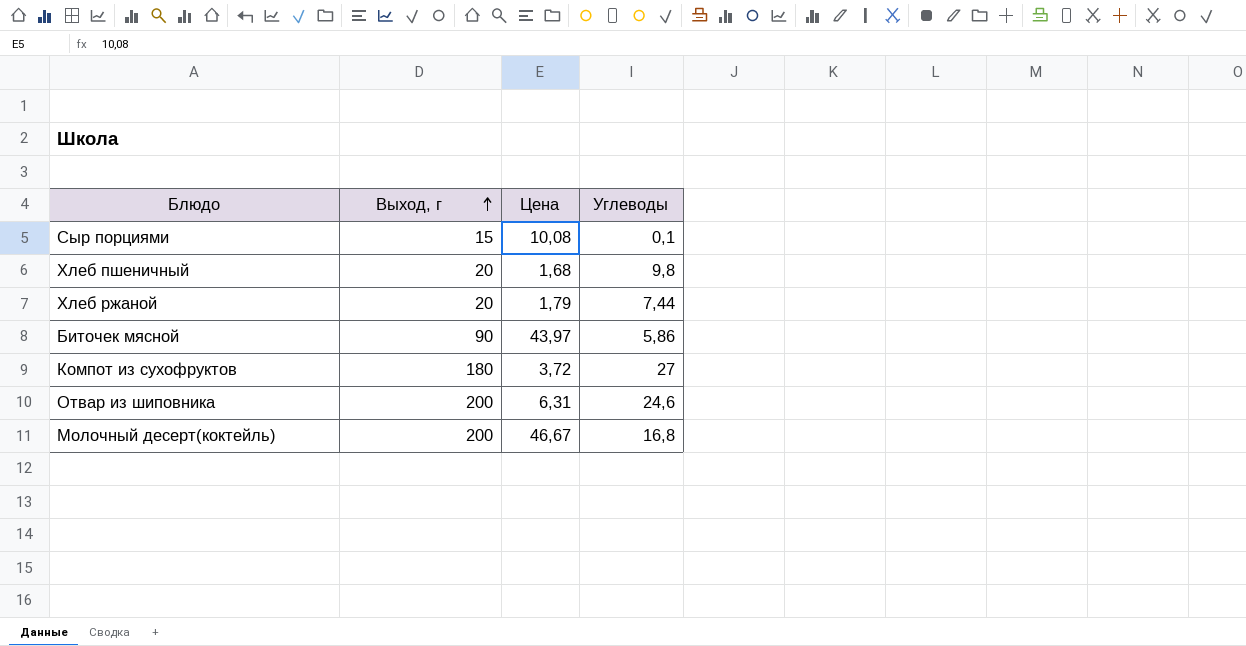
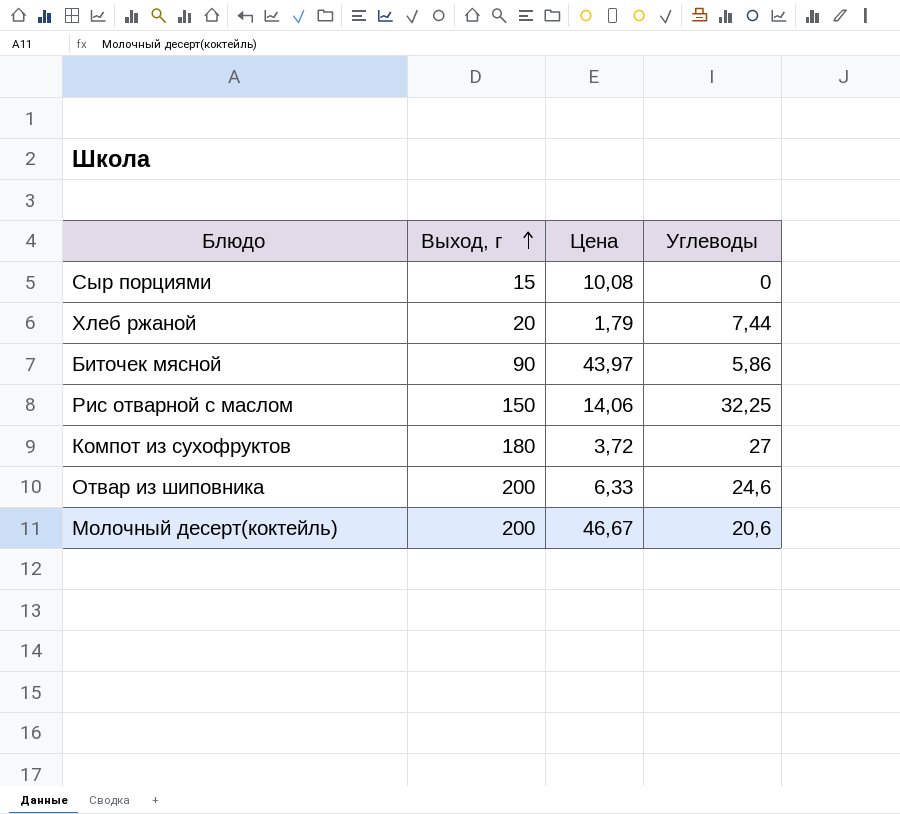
row Хлеб пшеничный: 20 | 1,68 | 9,8 -> none
Сыр порциями | Углеводы: 0,1 -> 0
row Рис отварной с маслом: none -> 150 | 14,06 | 32,25
Отвар из шиповника | Цена: 6,31 -> 6,33
Молочный десерт(коктейль) | Углеводы: 16,8 -> 20,6

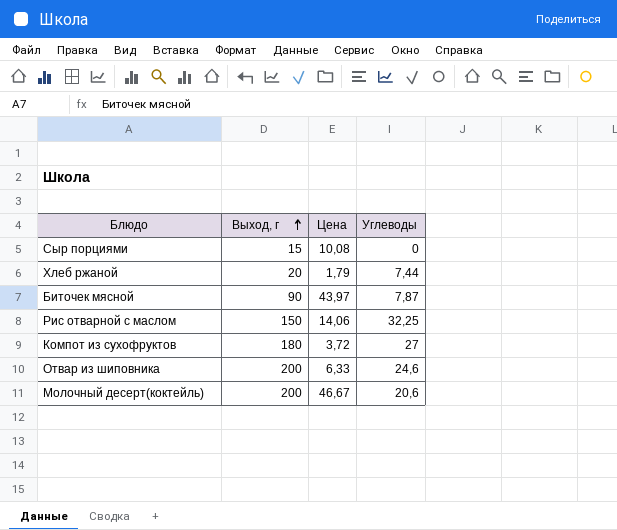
Биточек мясной | Углеводы: 5,86 -> 7,87

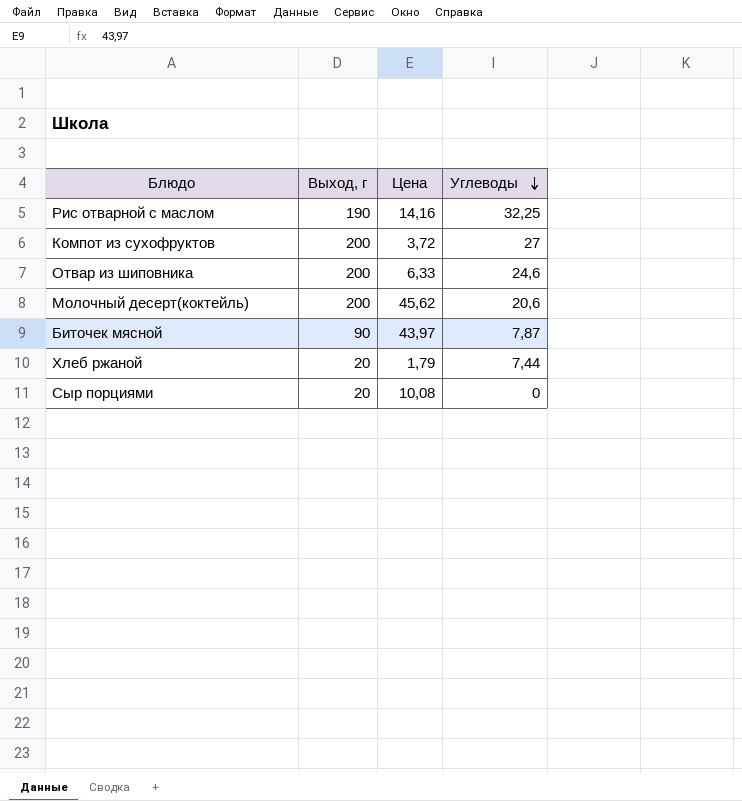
row order: Выход, г ascending -> Углеводы descending
Рис отварной с маслом | Выход, г: 150 -> 190
Рис отварной с маслом | Цена: 14,06 -> 14,16
Компот из сухофруктов | Выход, г: 180 -> 200
Молочный десерт(коктейль) | Цена: 46,67 -> 45,62
Сыр порциями | Выход, г: 15 -> 20

